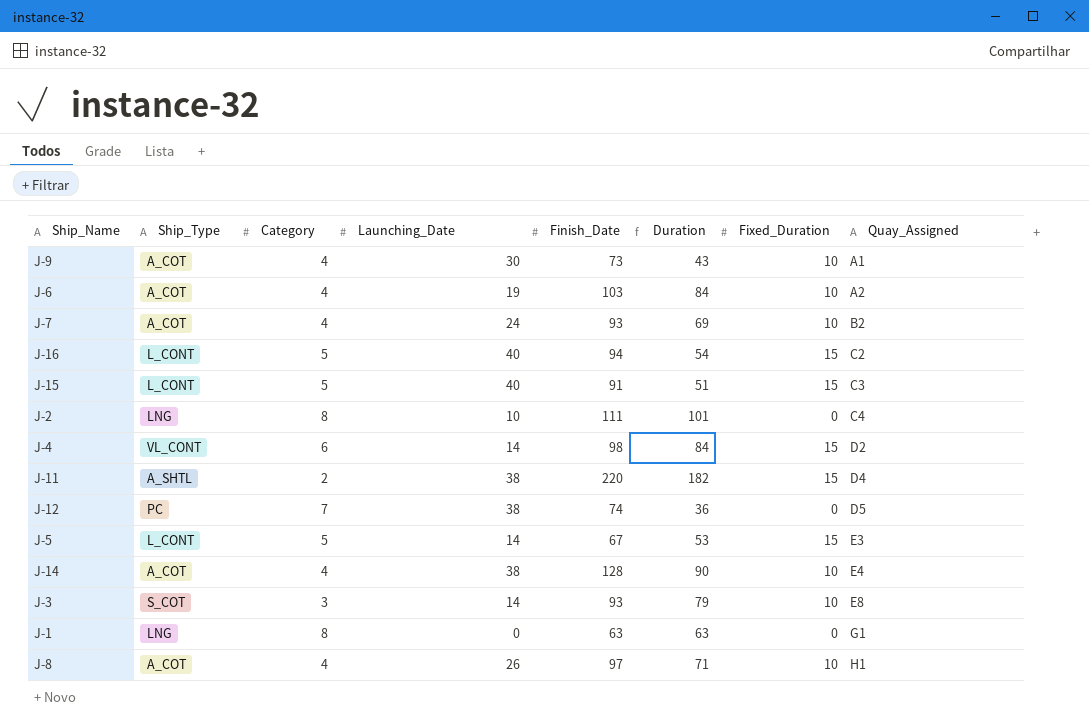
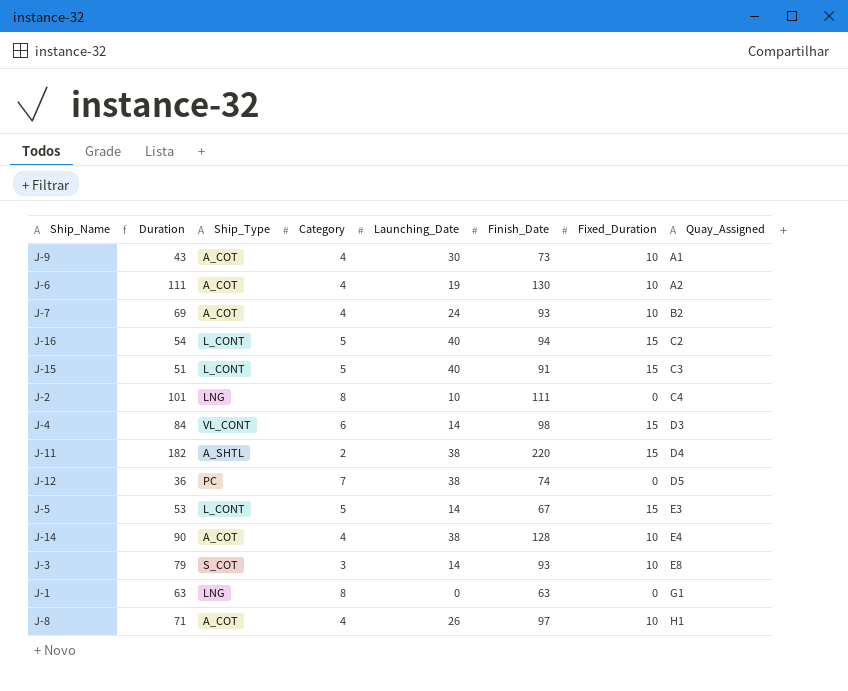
column Duration | position: 6 -> 2
J-6 | Duration: 84 -> 111
J-6 | Finish_Date: 103 -> 130
J-4 | Quay_Assigned: D2 -> D3

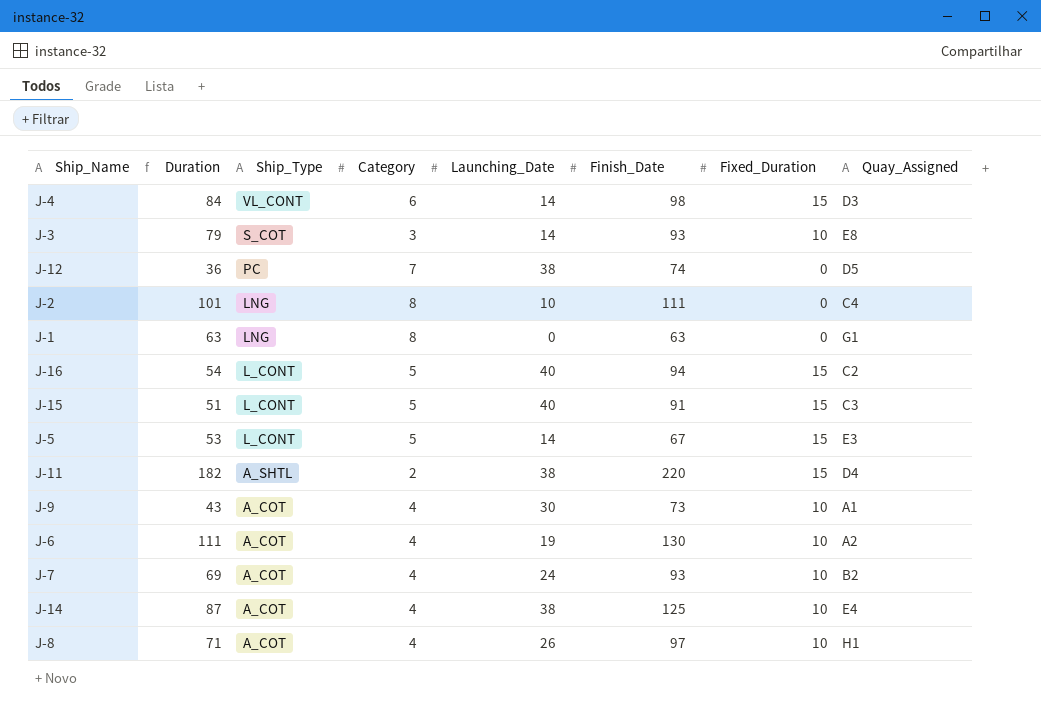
row order: Quay_Assigned ascending -> Ship_Type descending
J-14 | Duration: 90 -> 87
J-14 | Finish_Date: 128 -> 125

